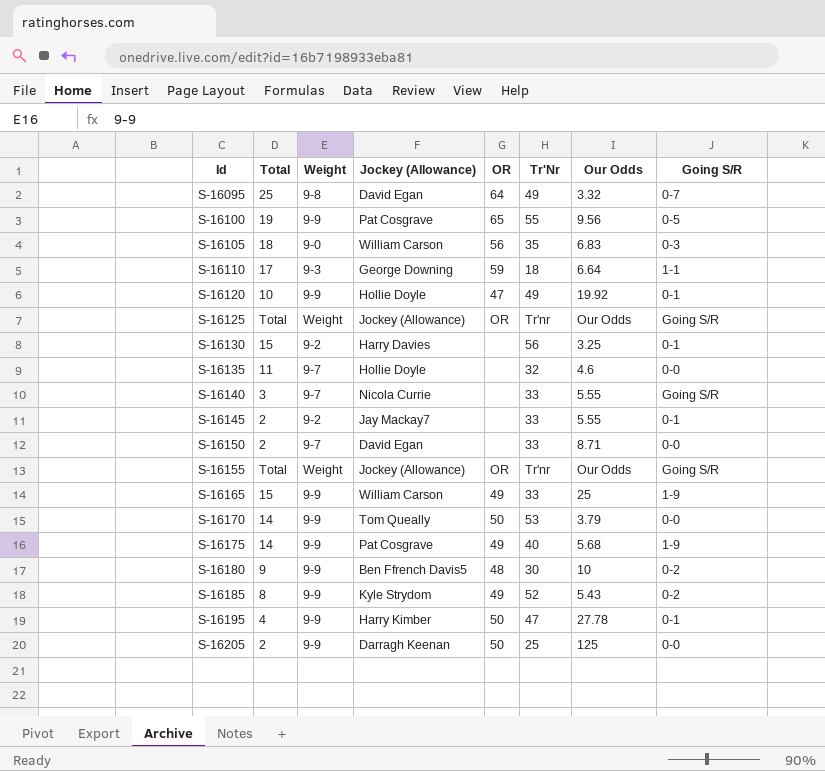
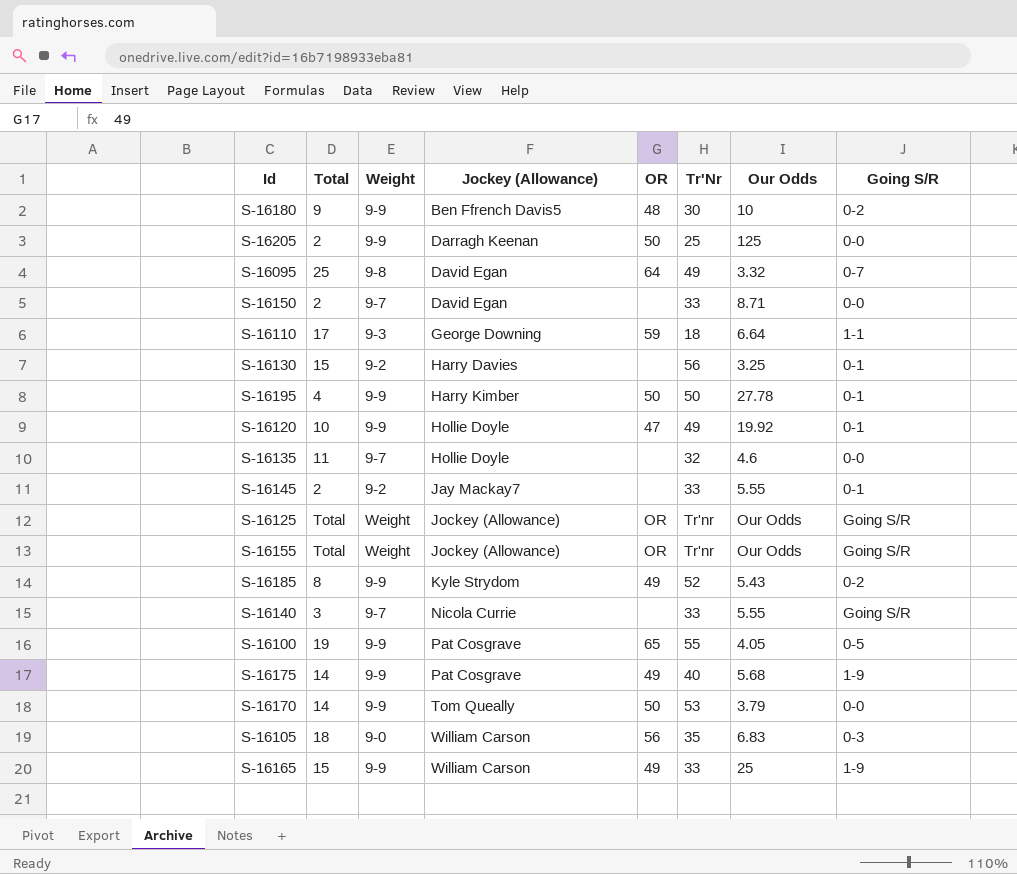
row order: Id ascending -> Jockey (Allowance) ascending
S-16195 | Tr'Nr: 47 -> 50
S-16100 | Our Odds: 9.56 -> 4.05

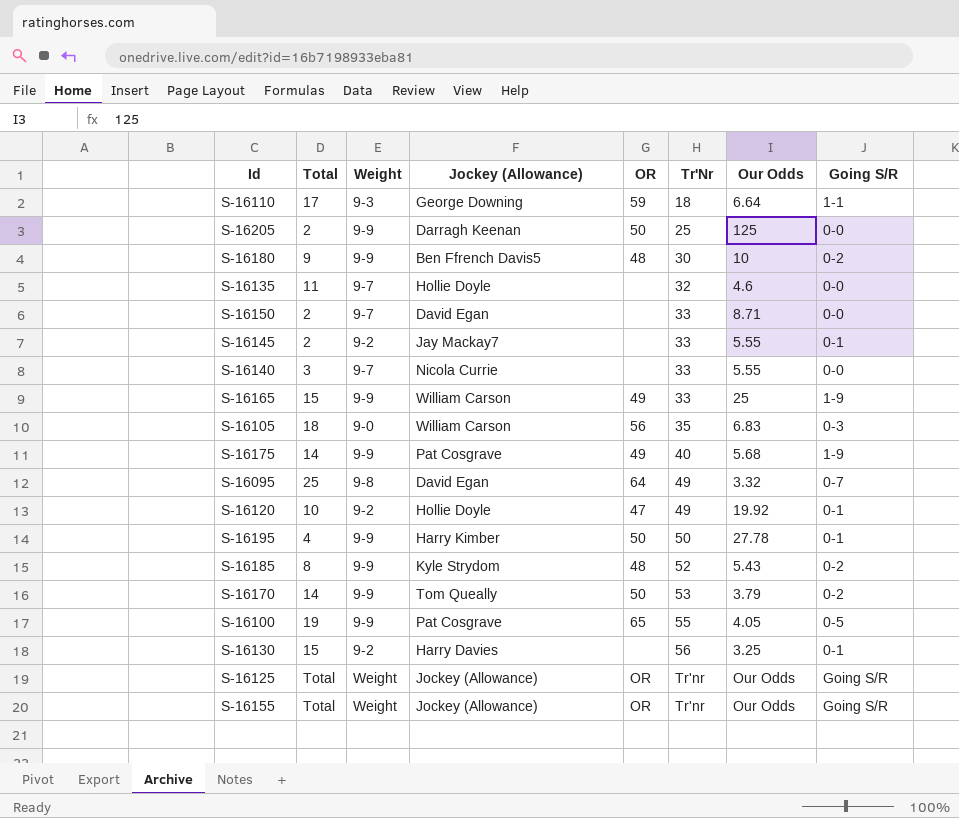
row order: Jockey (Allowance) ascending -> Tr'Nr ascending
S-16140 | Going S/R: Going S/R -> 0-0
S-16120 | Weight: 9-9 -> 9-2
S-16185 | OR: 49 -> 48
S-16170 | Going S/R: 0-0 -> 0-2

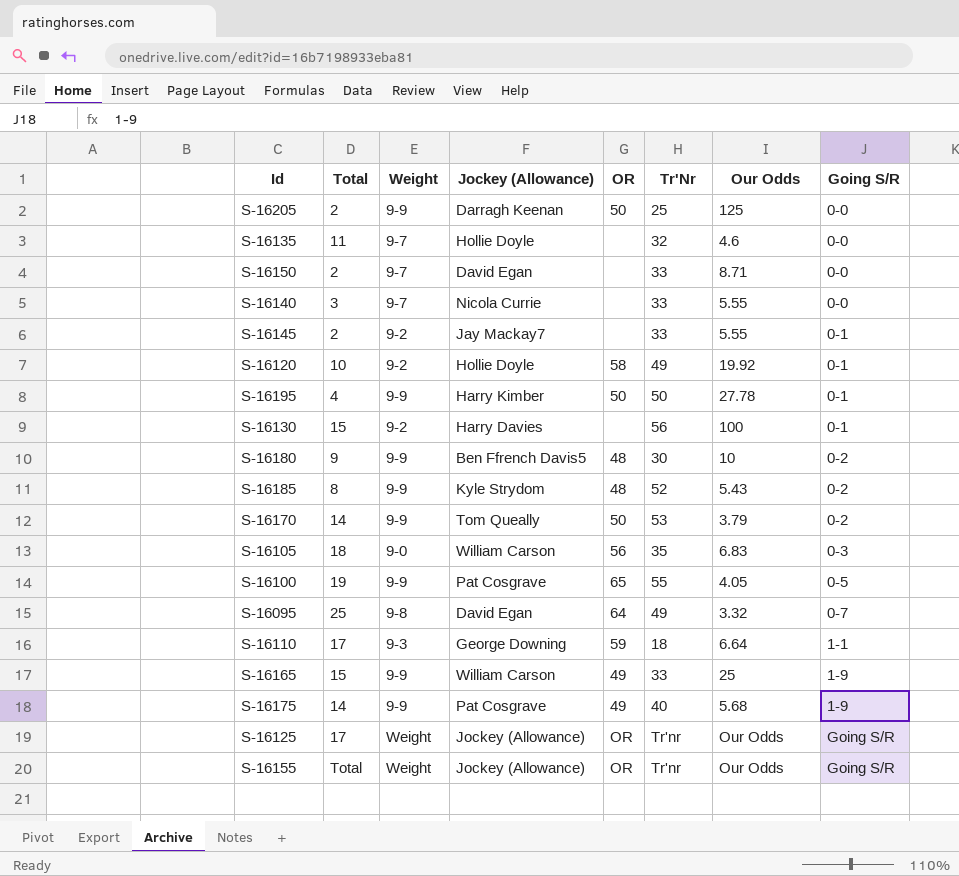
row order: Tr'Nr ascending -> Going S/R ascending
S-16120 | OR: 47 -> 58
S-16130 | Our Odds: 3.25 -> 100
S-16125 | Total: Total -> 17

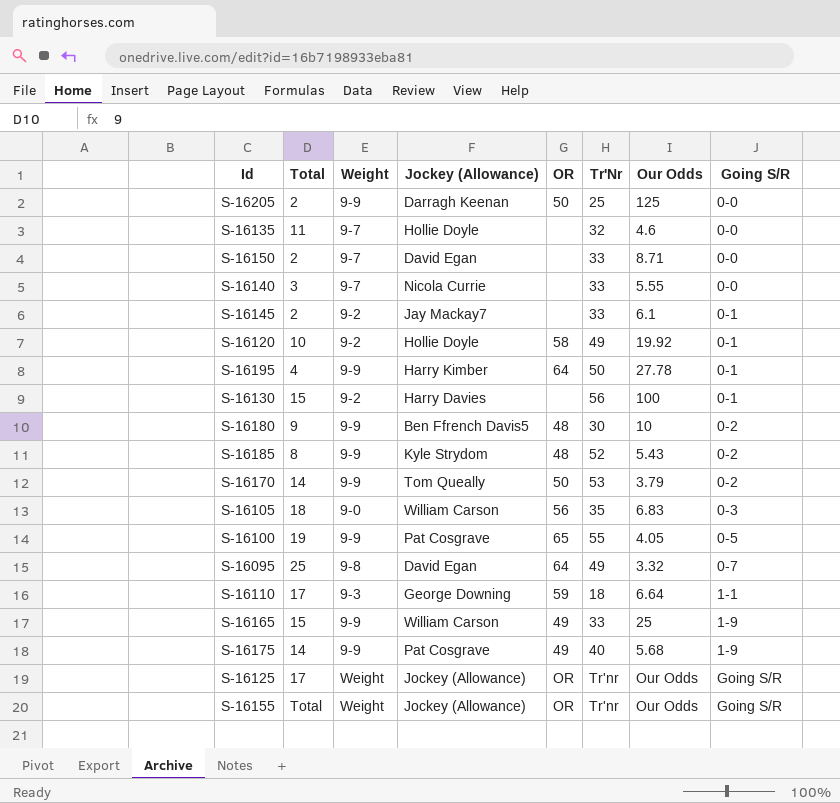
S-16145 | Our Odds: 5.55 -> 6.1
S-16195 | OR: 50 -> 64

